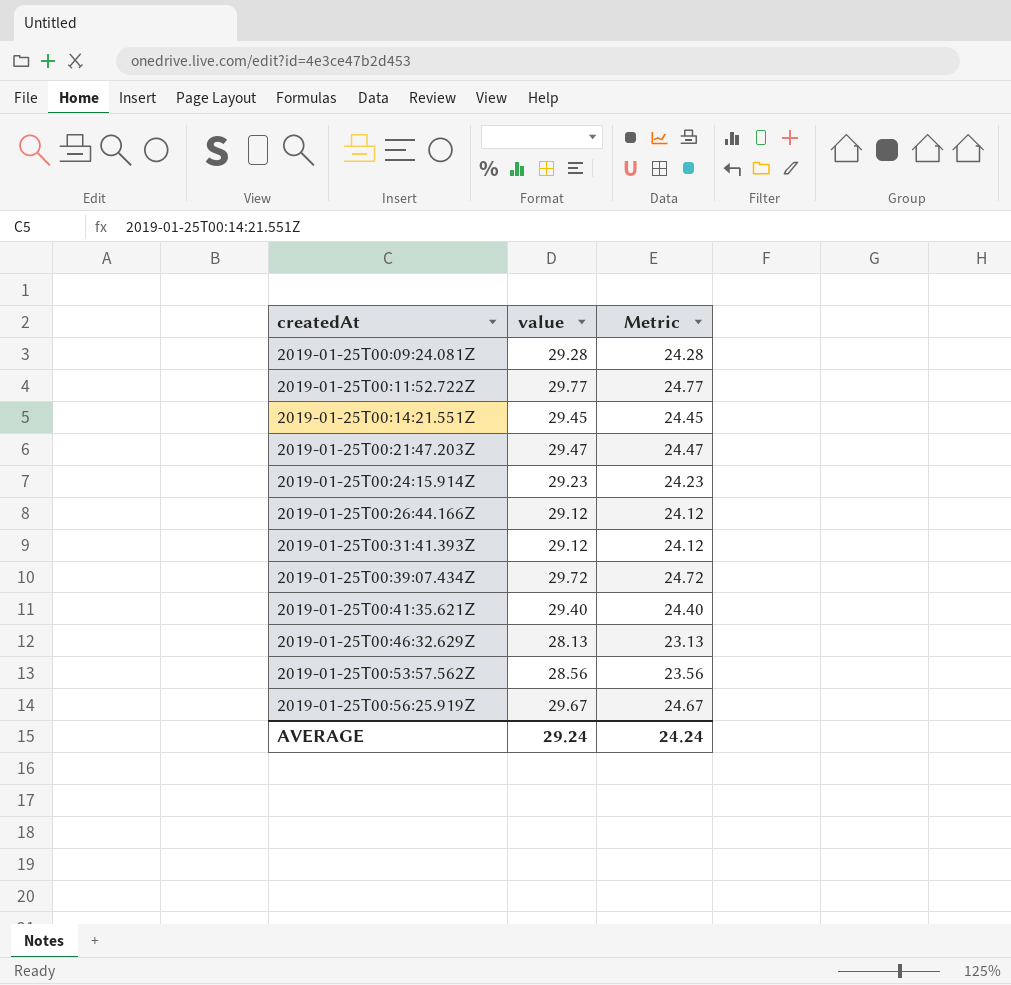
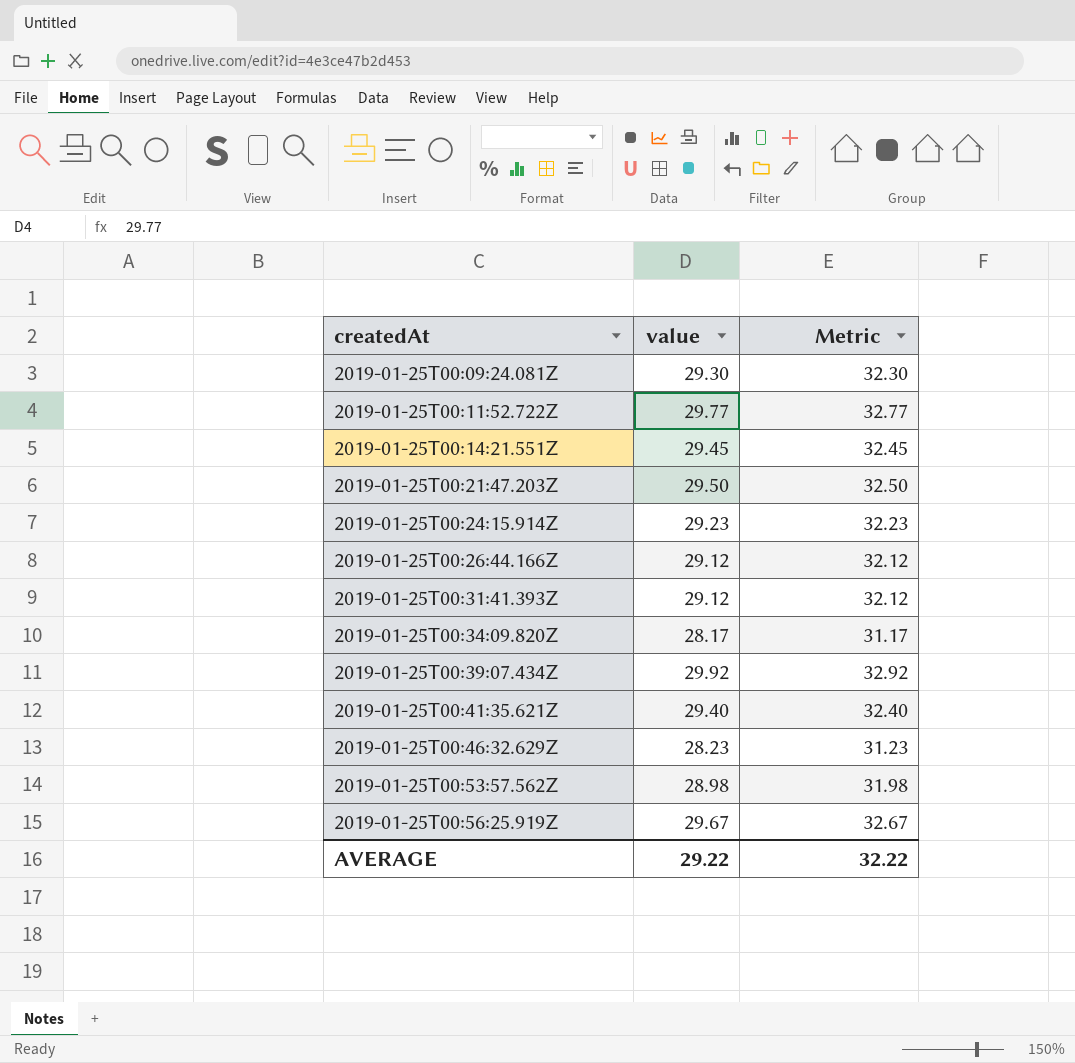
column Metric | formula: [value] - 5 -> [value] + 3
2019-01-25T00:09:24.081Z | value: 29.28 -> 29.30
2019-01-25T00:21:47.203Z | value: 29.47 -> 29.50
row 2019-01-25T00:34:09.820Z: none -> 28.17 | 31.17
2019-01-25T00:39:07.434Z | value: 29.72 -> 29.92
2019-01-25T00:46:32.629Z | value: 28.13 -> 28.23
2019-01-25T00:53:57.562Z | value: 28.56 -> 28.98
AVERAGE | value: 29.24 -> 29.22
AVERAGE | Metric: 24.24 -> 32.22

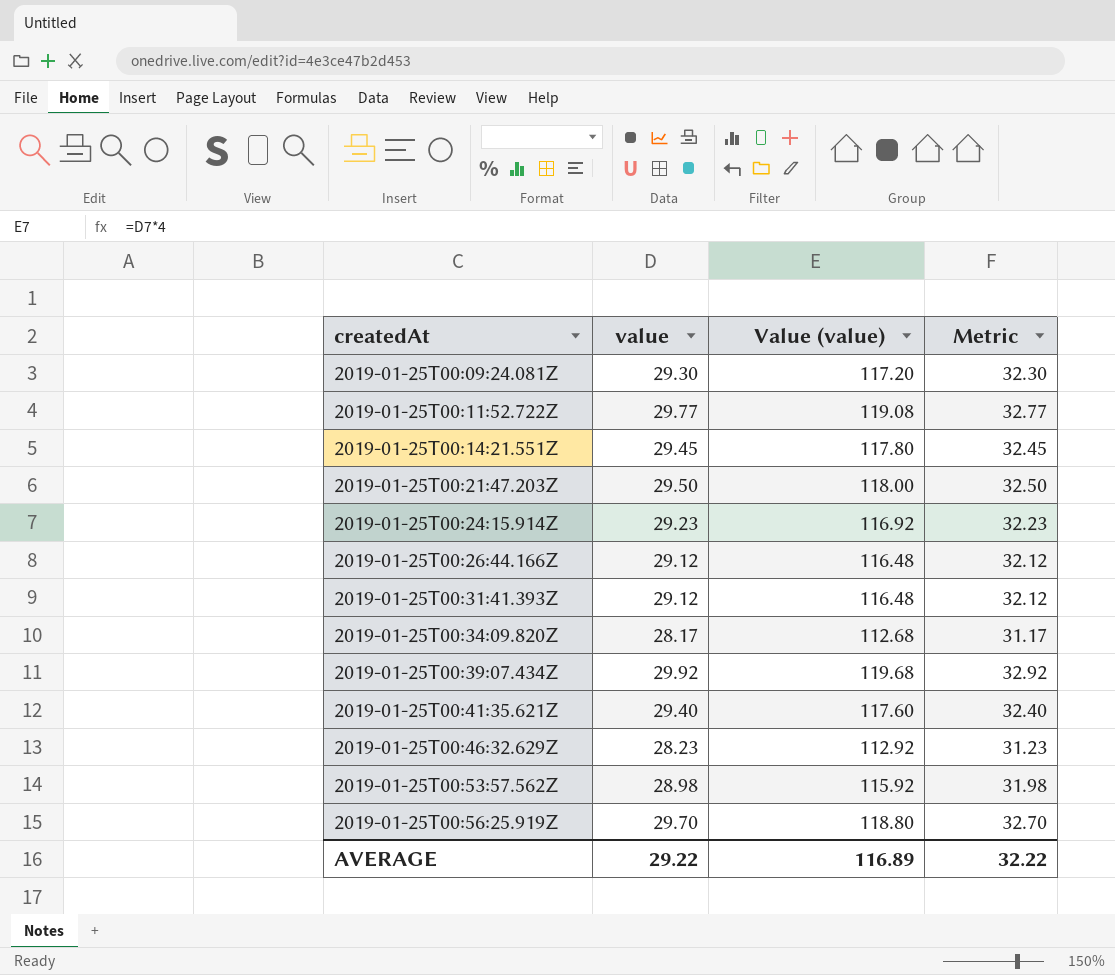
column Value (value) | formula: none -> [value] * 4
2019-01-25T00:56:25.919Z | value: 29.67 -> 29.70
2019-01-25T00:56:25.919Z | Metric: 32.67 -> 32.70

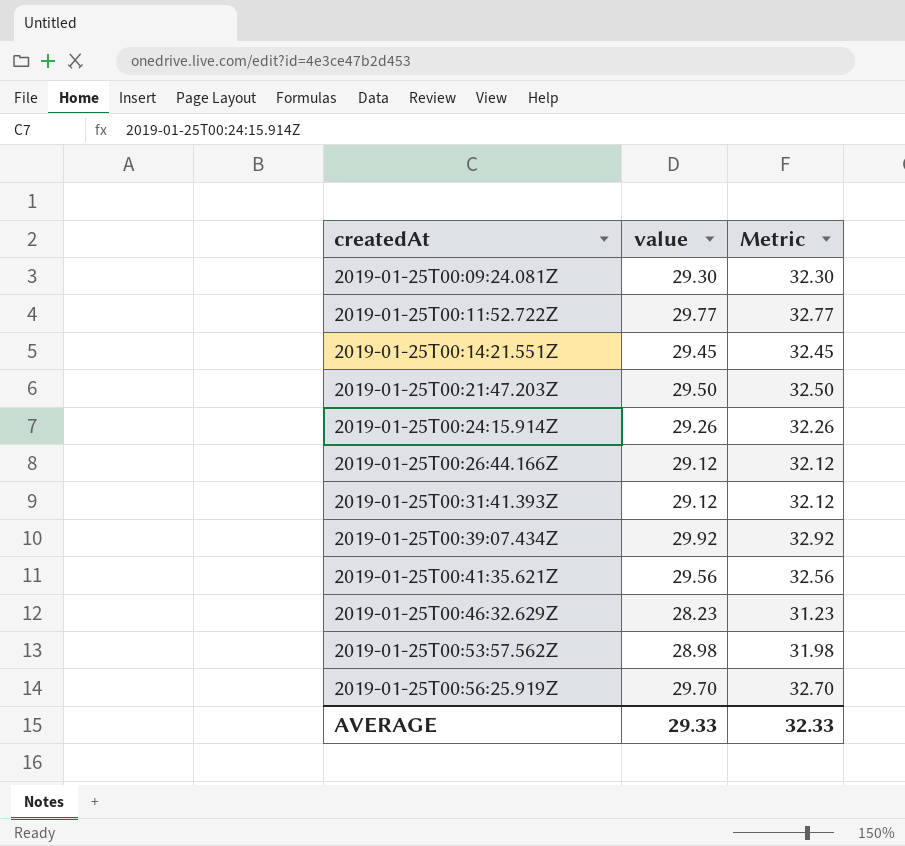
column Value (value) | formula: [value] * 4 -> none
row 2019-01-25T00:34:09.820Z: 28.17 | 112.68 | 31.17 -> none
2019-01-25T00:24:15.914Z | value: 29.23 -> 29.26
2019-01-25T00:24:15.914Z | Metric: 32.23 -> 32.26
2019-01-25T00:41:35.621Z | value: 29.40 -> 29.56
2019-01-25T00:41:35.621Z | Metric: 32.40 -> 32.56
AVERAGE | value: 29.22 -> 29.33
AVERAGE | Metric: 32.22 -> 32.33

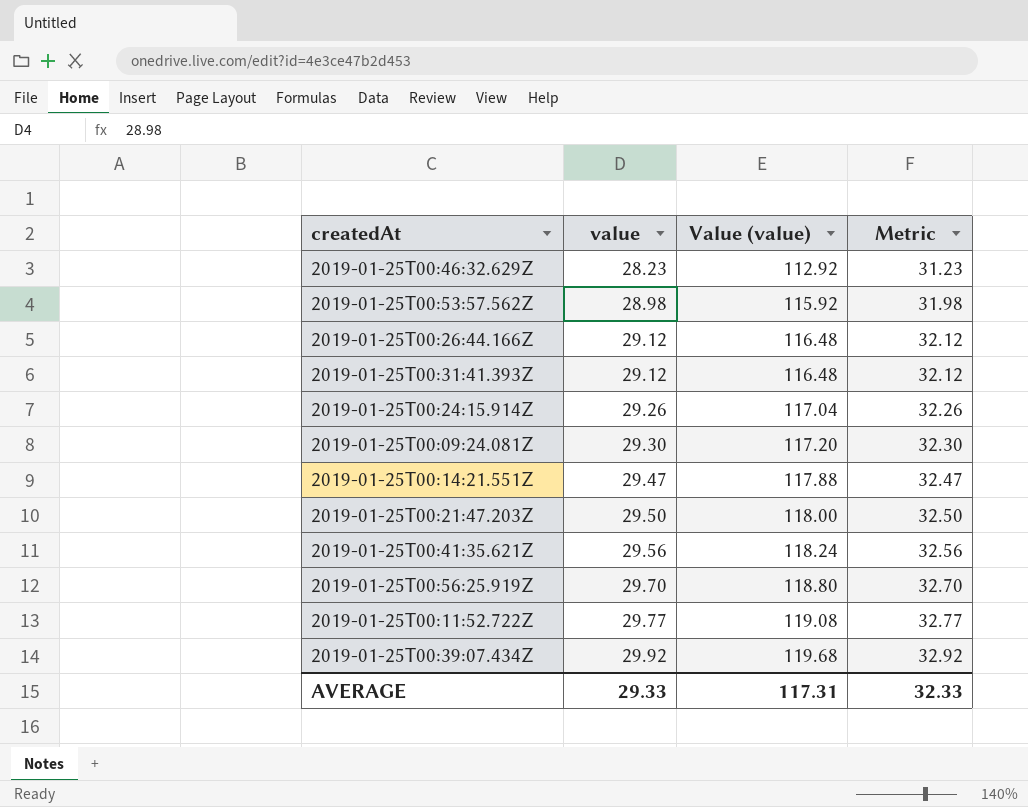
row order: createdAt ascending -> value ascending
column Value (value) | formula: none -> [value] * 4
2019-01-25T00:14:21.551Z | value: 29.45 -> 29.47
2019-01-25T00:14:21.551Z | Metric: 32.45 -> 32.47

